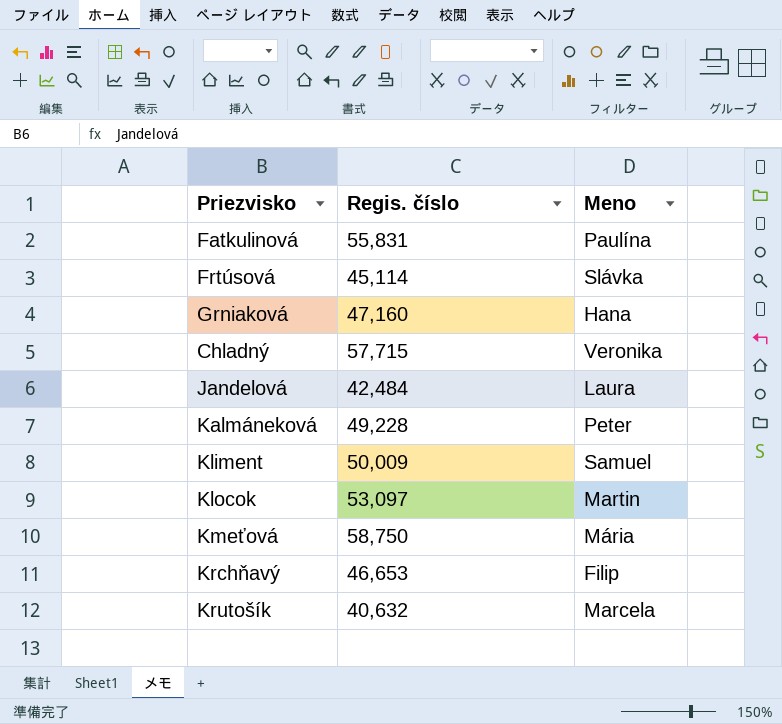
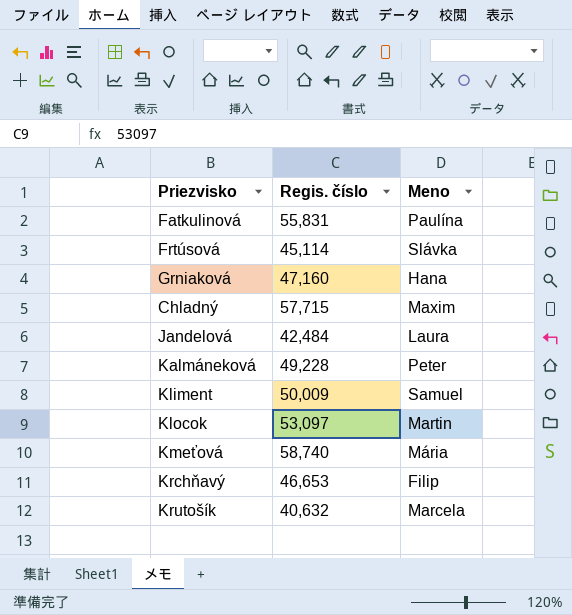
Chladný | Meno: Veronika -> Maxim
Kmeťová | Regis. číslo: 58,750 -> 58,740

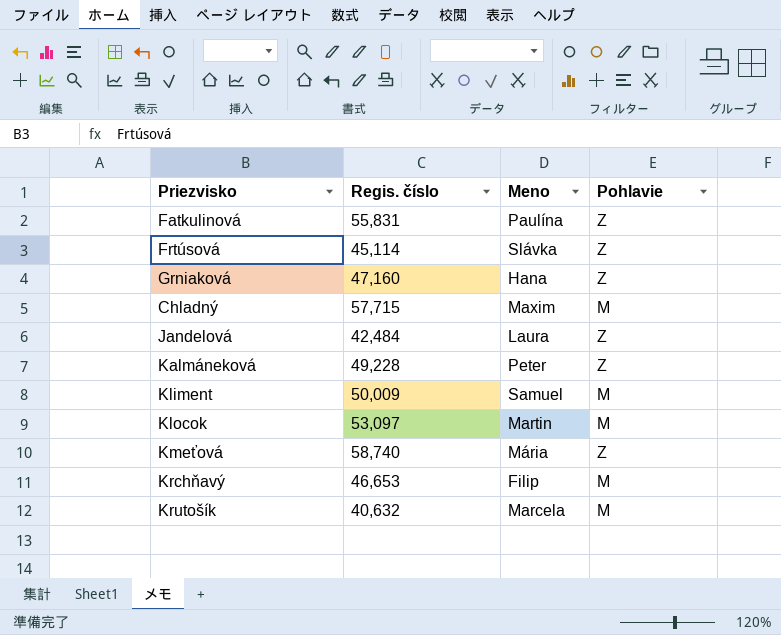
column Pohlavie | position: none -> 4

